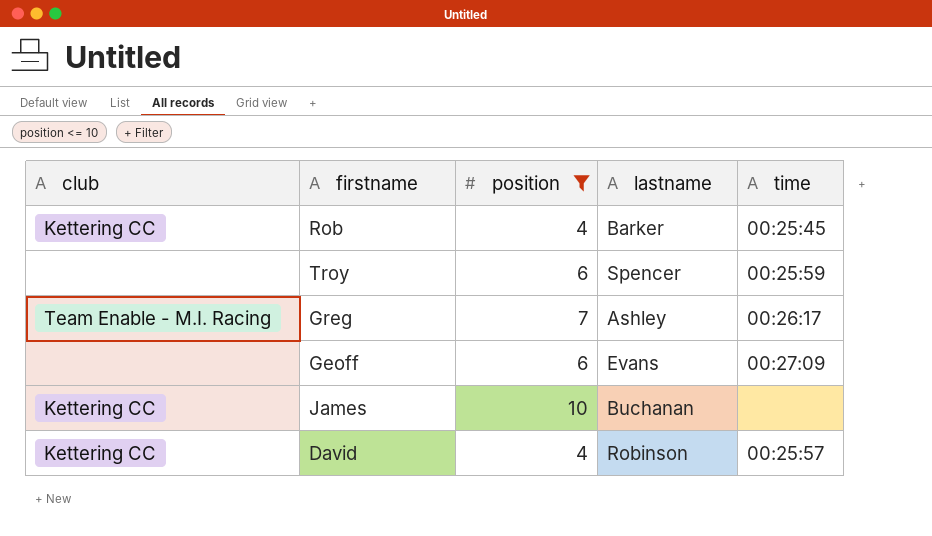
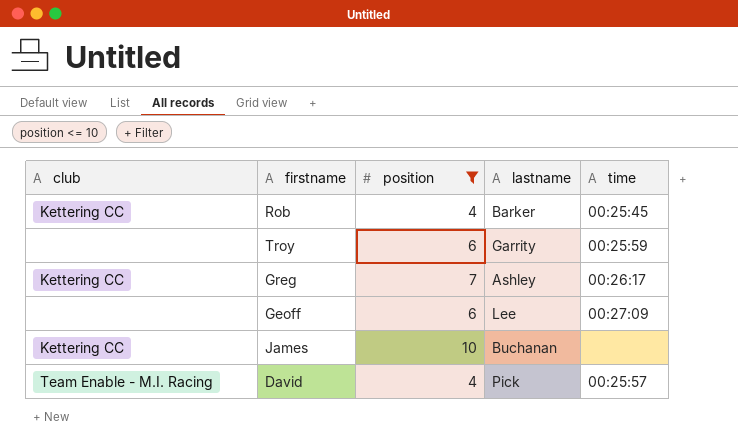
Troy | lastname: Spencer -> Garrity
Greg | club: Team Enable - M.I. Racing -> Kettering CC
Geoff | lastname: Evans -> Lee
David | club: Kettering CC -> Team Enable - M.I. Racing
David | lastname: Robinson -> Pick

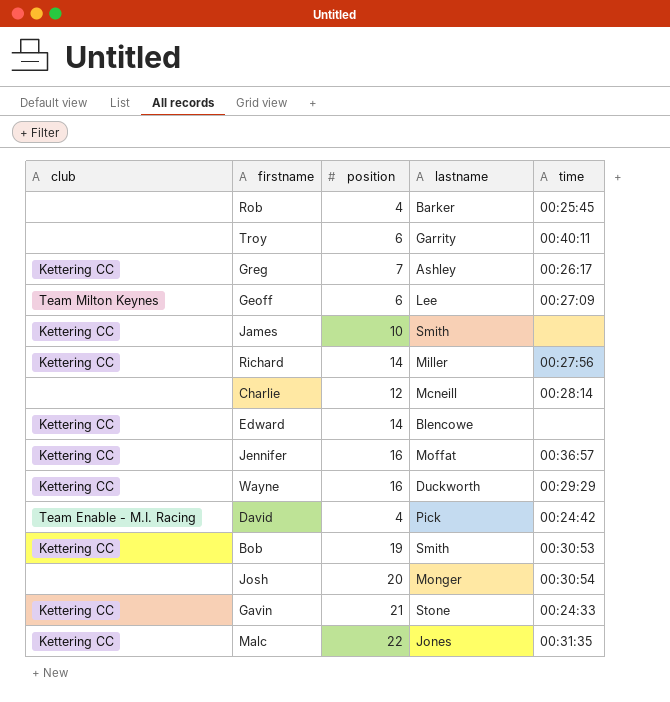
filter: position <= 10 -> none
Rob | club: Kettering CC -> none
Troy | time: 00:25:59 -> 00:40:11
Geoff | club: none -> Team Milton Keynes
James | lastname: Buchanan -> Smith
David | time: 00:25:57 -> 00:24:42

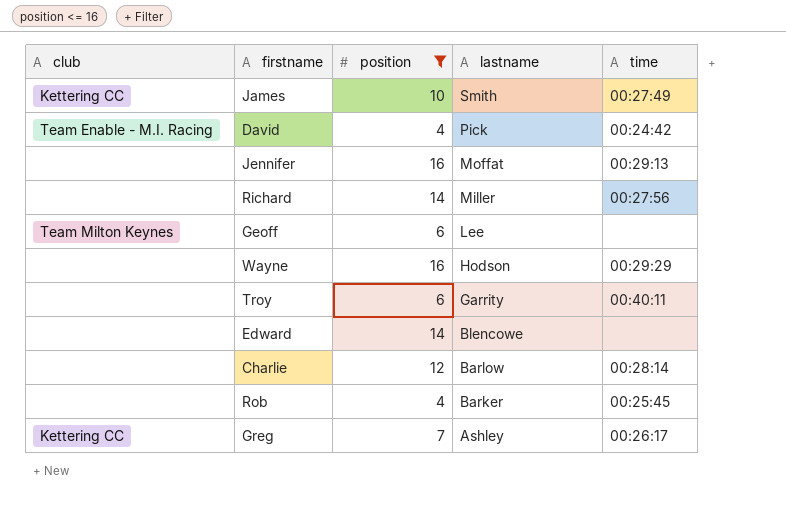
filter: none -> position <= 16
row order: none -> lastname descending
James | time: none -> 00:27:49
Jennifer | club: Kettering CC -> none
Jennifer | time: 00:36:57 -> 00:29:13
Richard | club: Kettering CC -> none
Geoff | time: 00:27:09 -> none
Wayne | club: Kettering CC -> none
Wayne | lastname: Duckworth -> Hodson
Edward | club: Kettering CC -> none
Charlie | lastname: Mcneill -> Barlow

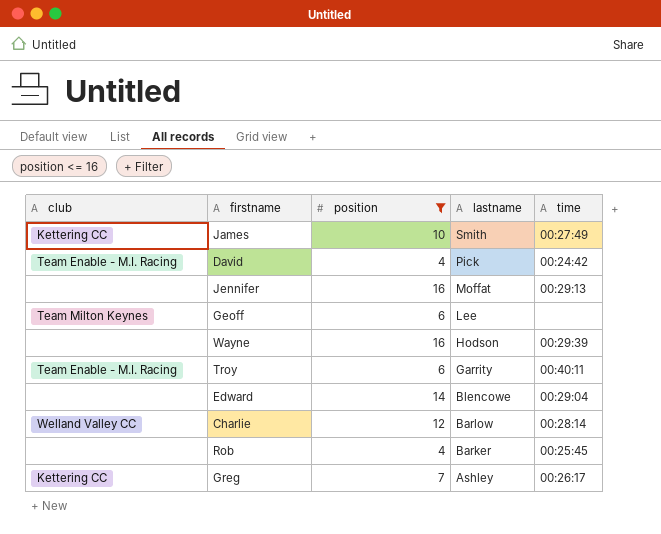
row Richard: none | 14 | Miller | 00:27:56 -> none
Wayne | time: 00:29:29 -> 00:29:39
Troy | club: none -> Team Enable - M.I. Racing
Edward | time: none -> 00:29:04
Charlie | club: none -> Welland Valley CC

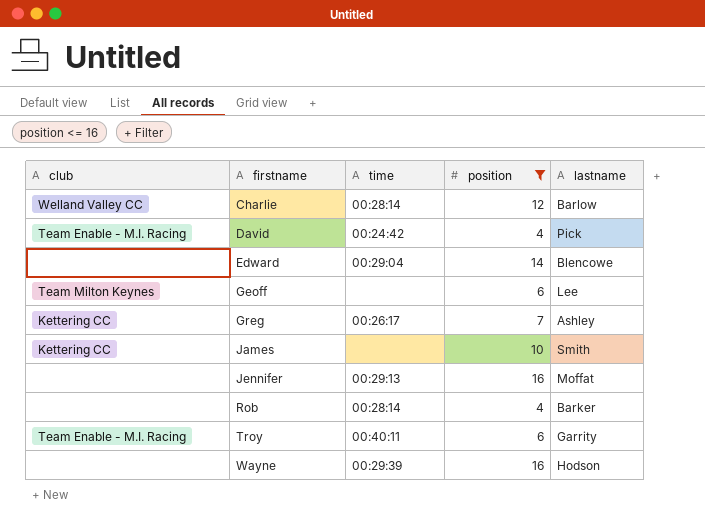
row order: lastname descending -> firstname ascending
column time | position: 5 -> 3
James | time: 00:27:49 -> none
Rob | time: 00:25:45 -> 00:28:14

